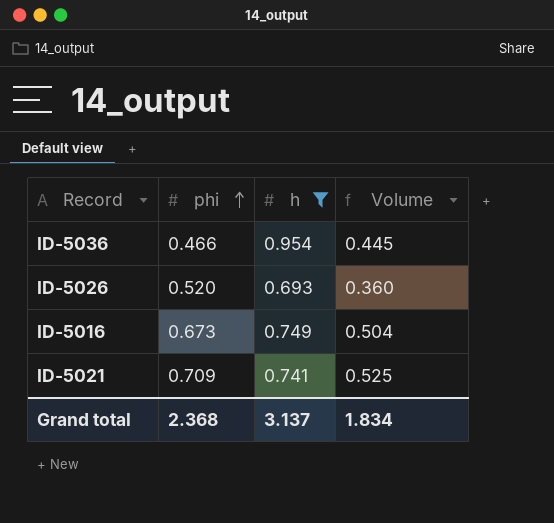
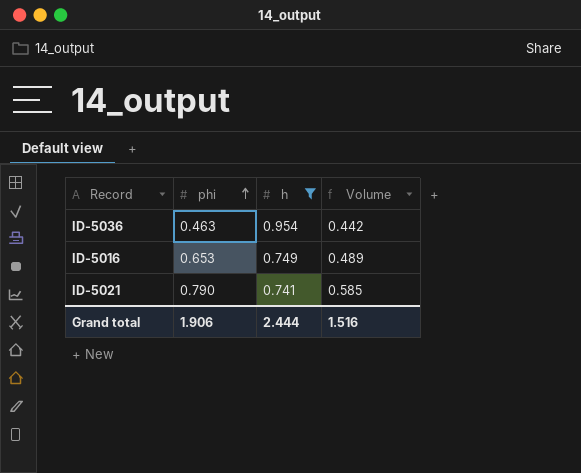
row ID-5026: 0.520 | 0.693 | 0.360 -> none
ID-5036 | phi: 0.466 -> 0.463
ID-5036 | Volume: 0.445 -> 0.442
ID-5016 | phi: 0.673 -> 0.653
ID-5016 | Volume: 0.504 -> 0.489
ID-5021 | phi: 0.709 -> 0.790
ID-5021 | Volume: 0.525 -> 0.585
Grand total | phi: 2.368 -> 1.906
Grand total | h: 3.137 -> 2.444
Grand total | Volume: 1.834 -> 1.516

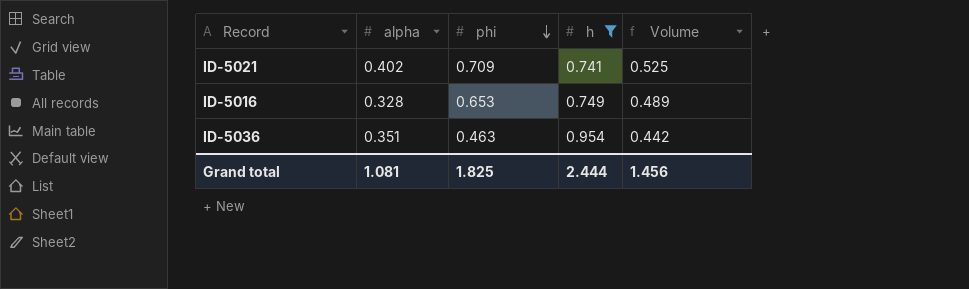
row order: phi ascending -> phi descending
column alpha | position: none -> 2
ID-5021 | phi: 0.790 -> 0.709
ID-5021 | Volume: 0.585 -> 0.525
Grand total | phi: 1.906 -> 1.825
Grand total | Volume: 1.516 -> 1.456

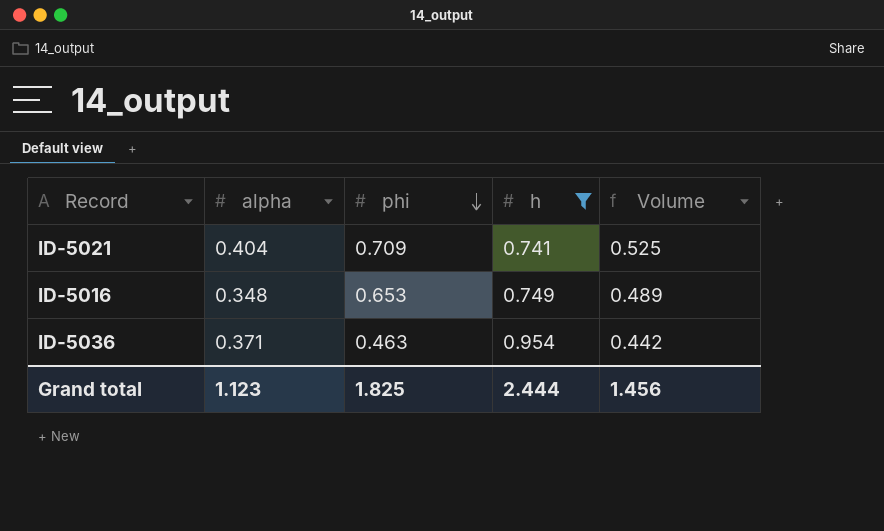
ID-5021 | alpha: 0.402 -> 0.404
ID-5016 | alpha: 0.328 -> 0.348
ID-5036 | alpha: 0.351 -> 0.371
Grand total | alpha: 1.081 -> 1.123

